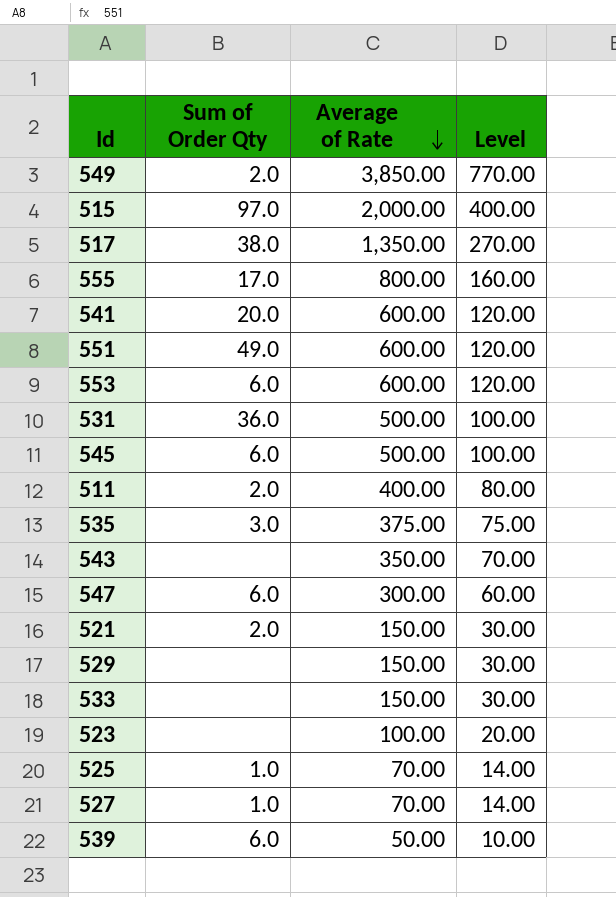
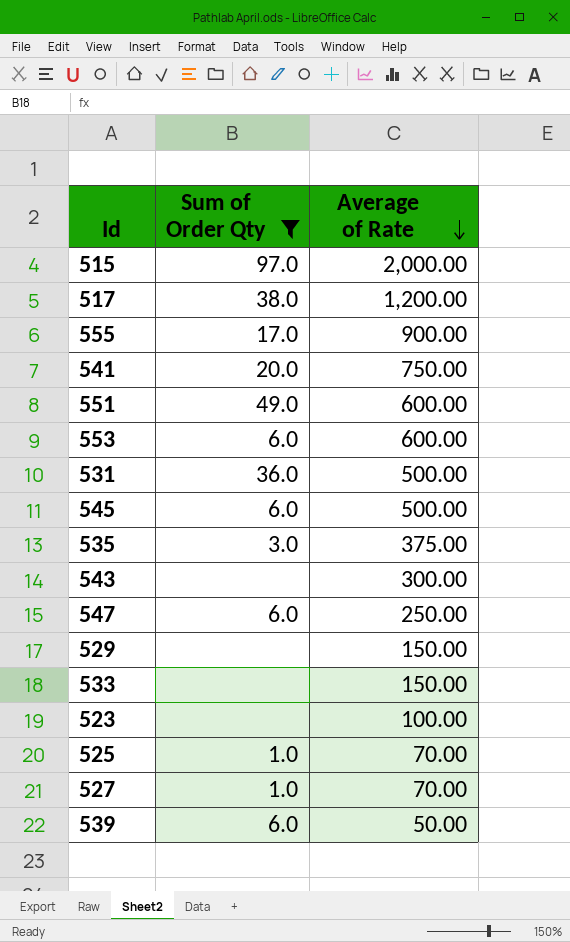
filter: none -> Sum of Order Qty != 2.0
column Level | formula: [Average of Rate] * 0.2 -> none
517 | Average of Rate: 1,350.00 -> 1,200.00
555 | Average of Rate: 800.00 -> 900.00
541 | Average of Rate: 600.00 -> 750.00
543 | Average of Rate: 350.00 -> 300.00
547 | Average of Rate: 300.00 -> 250.00

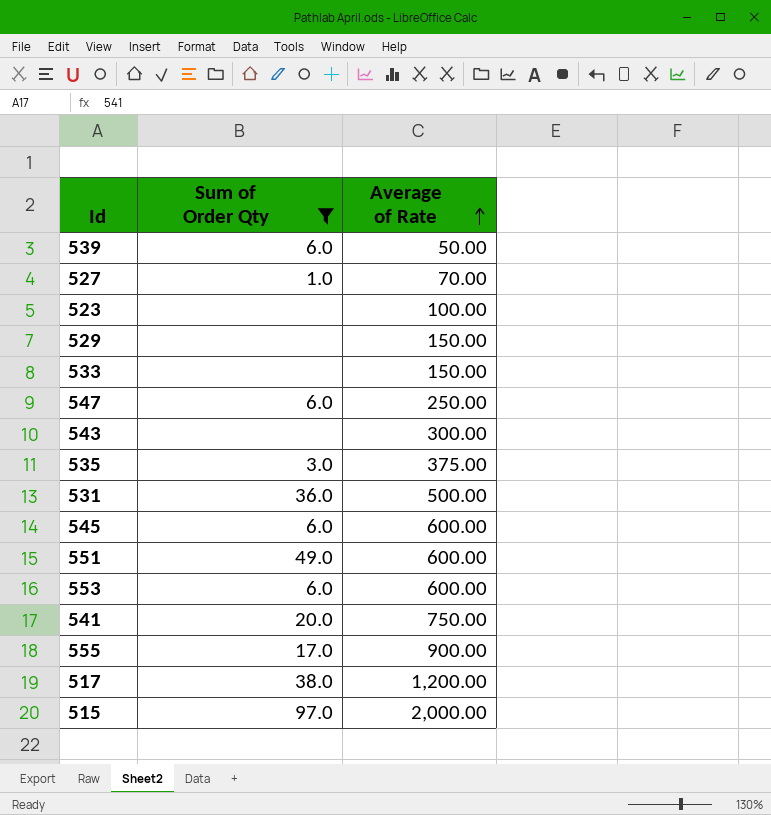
row order: Average of Rate descending -> Average of Rate ascending
row 525: 1.0 | 70.00 -> none
545 | Average of Rate: 500.00 -> 600.00

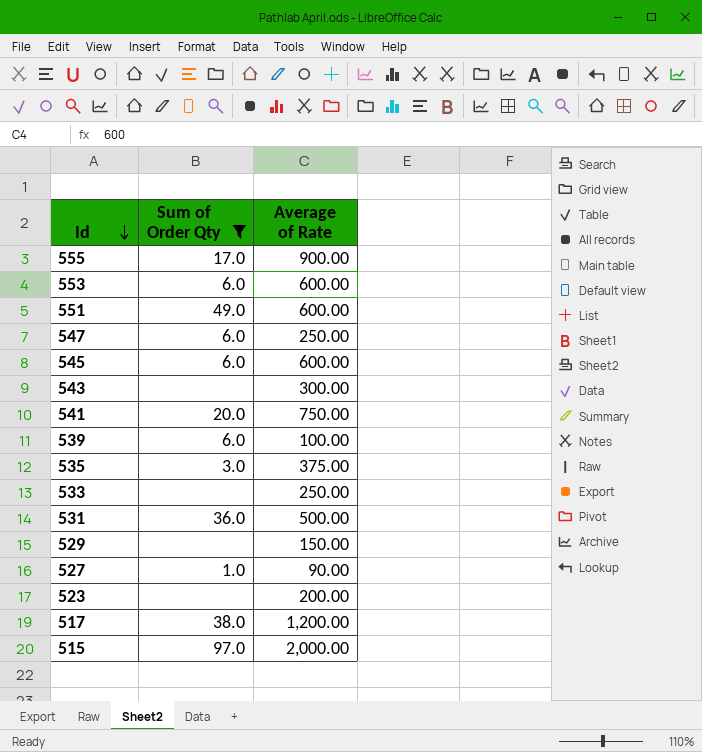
row order: Average of Rate ascending -> Id descending
539 | Average of Rate: 50.00 -> 100.00
533 | Average of Rate: 150.00 -> 250.00
527 | Average of Rate: 70.00 -> 90.00
523 | Average of Rate: 100.00 -> 200.00

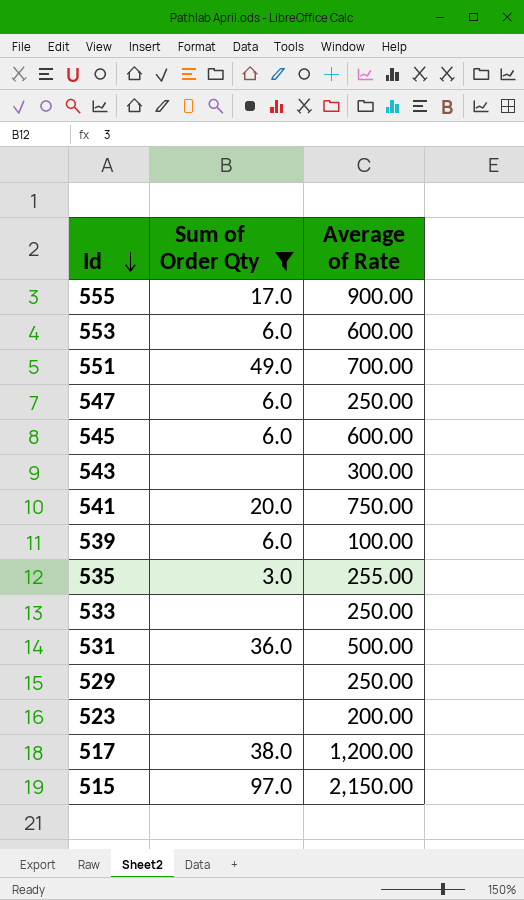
row 527: 1.0 | 90.00 -> none
551 | Average of Rate: 600.00 -> 700.00
535 | Average of Rate: 375.00 -> 255.00
529 | Average of Rate: 150.00 -> 250.00
515 | Average of Rate: 2,000.00 -> 2,150.00

